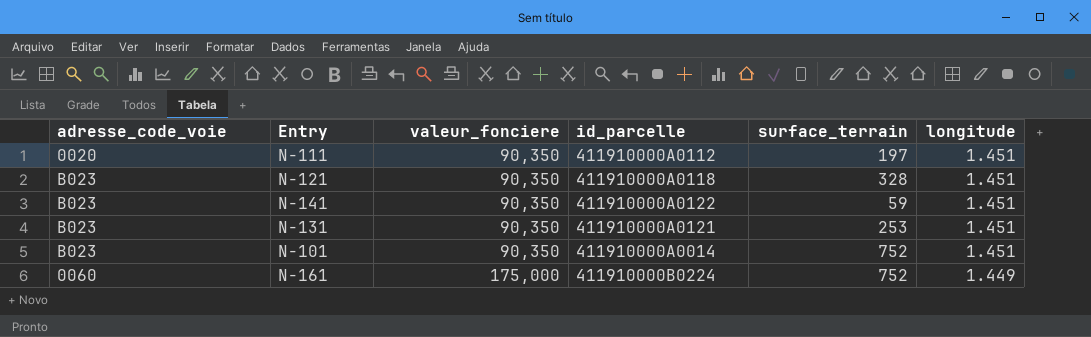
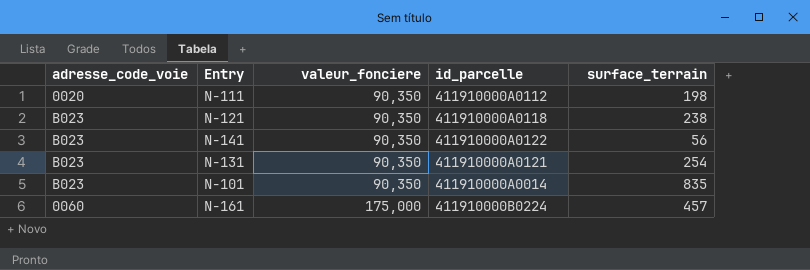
column longitude | position: 6 -> none
N-111 | surface_terrain: 197 -> 198
N-121 | surface_terrain: 328 -> 238
N-141 | surface_terrain: 59 -> 56
N-131 | surface_terrain: 253 -> 254
N-101 | surface_terrain: 752 -> 835
N-161 | surface_terrain: 752 -> 457

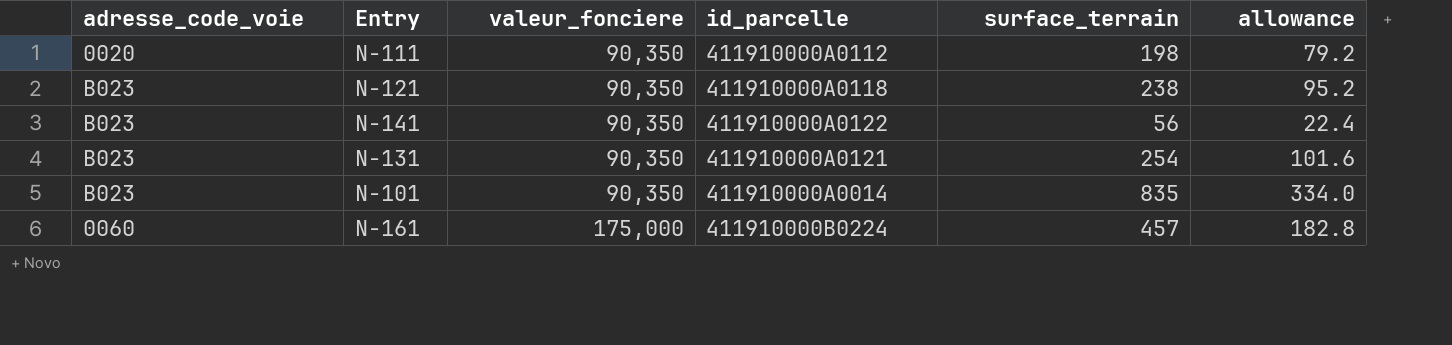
column allowance | formula: none -> [surface_terrain] * 0.4

